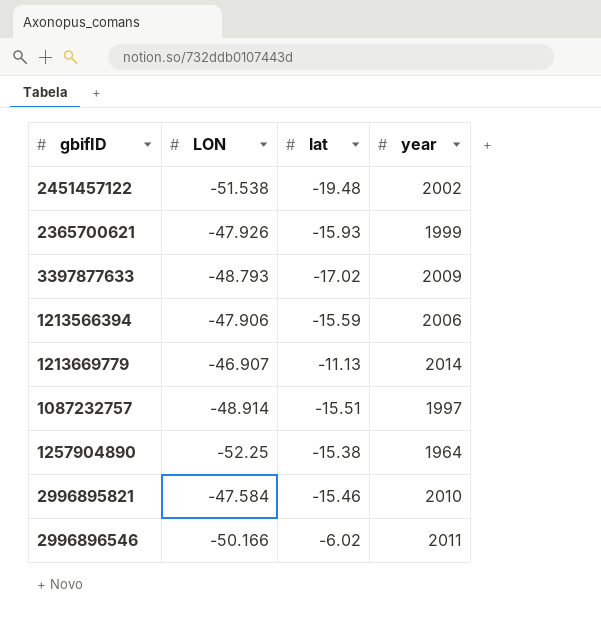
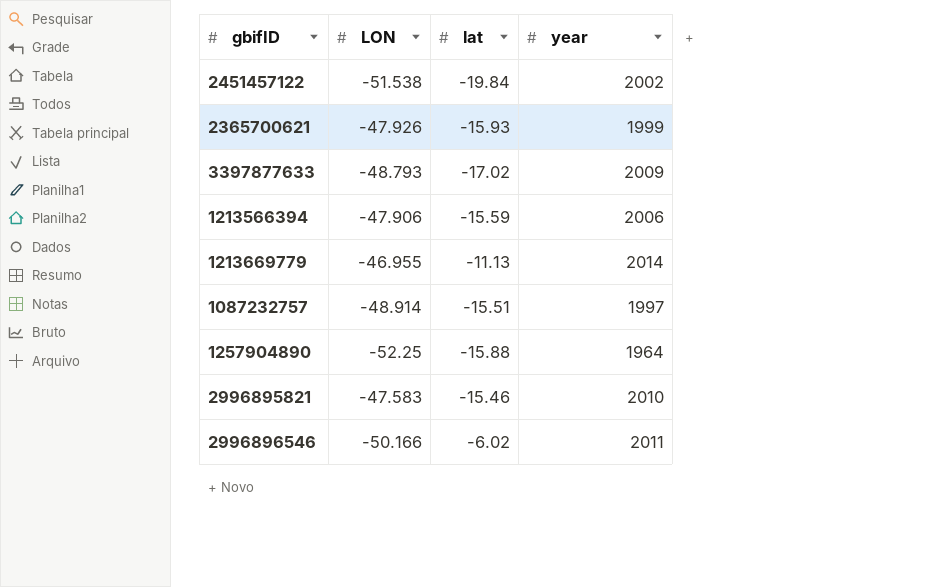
2451457122 | lat: -19.48 -> -19.84
1213669779 | LON: -46.907 -> -46.955
1257904890 | lat: -15.38 -> -15.88
2996895821 | LON: -47.584 -> -47.583

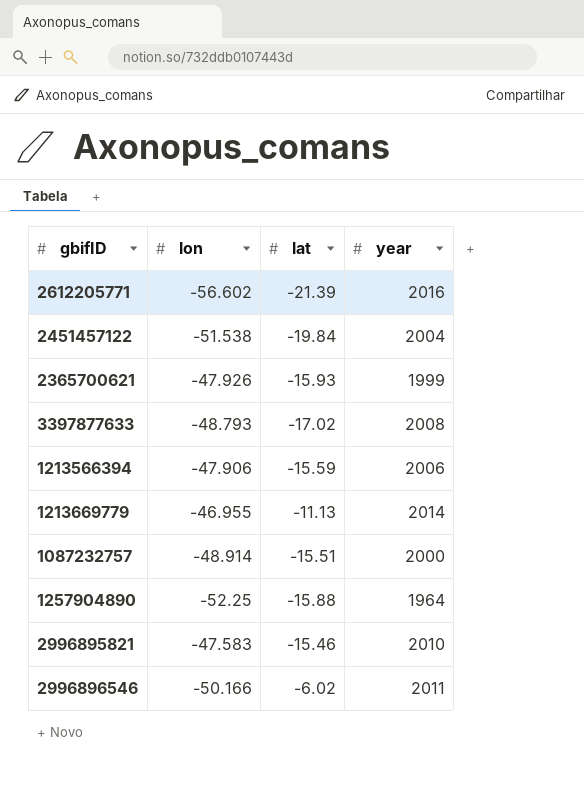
column name: LON -> lon
row 2612205771: none -> -56.602 | -21.39 | 2016
2451457122 | year: 2002 -> 2004
3397877633 | year: 2009 -> 2008
1087232757 | year: 1997 -> 2000

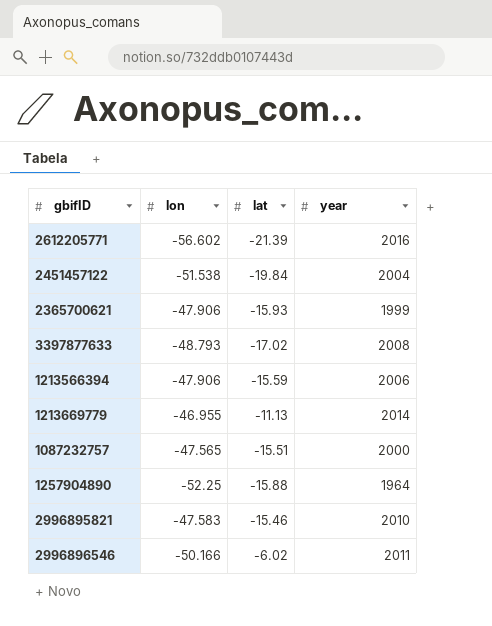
2365700621 | lon: -47.926 -> -47.906
1087232757 | lon: -48.914 -> -47.565

